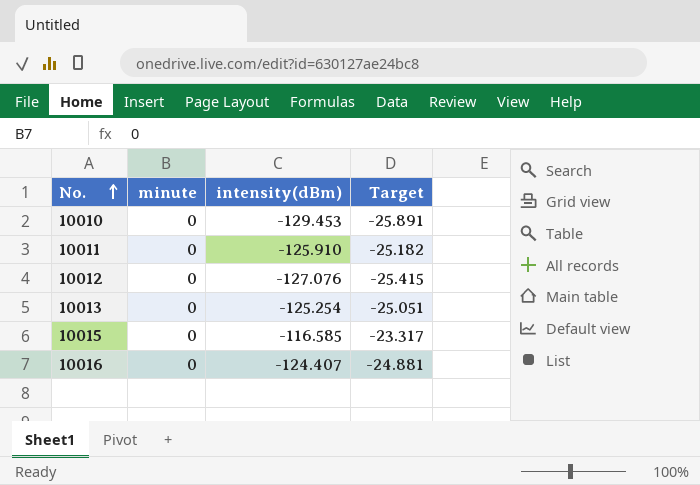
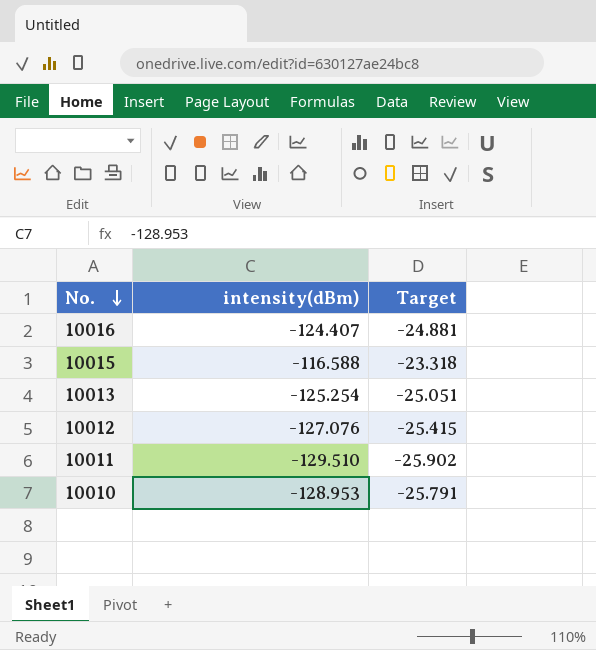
row order: No. ascending -> No. descending
column minute | position: 2 -> none
10015 | intensity(dBm): -116.585 -> -116.588
10015 | Target: -23.317 -> -23.318
10011 | intensity(dBm): -125.910 -> -129.510
10011 | Target: -25.182 -> -25.902
10010 | intensity(dBm): -129.453 -> -128.953
10010 | Target: -25.891 -> -25.791

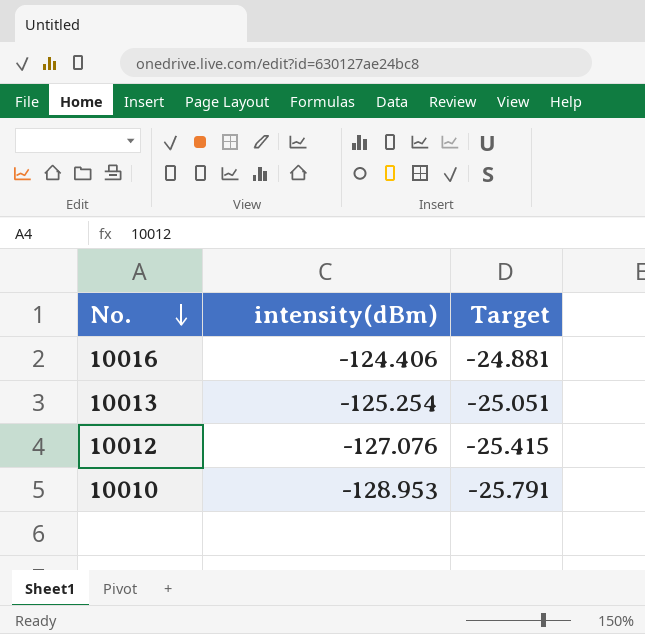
row 10015: -116.588 | -23.318 -> none
row 10011: -129.510 | -25.902 -> none
10016 | intensity(dBm): -124.407 -> -124.406

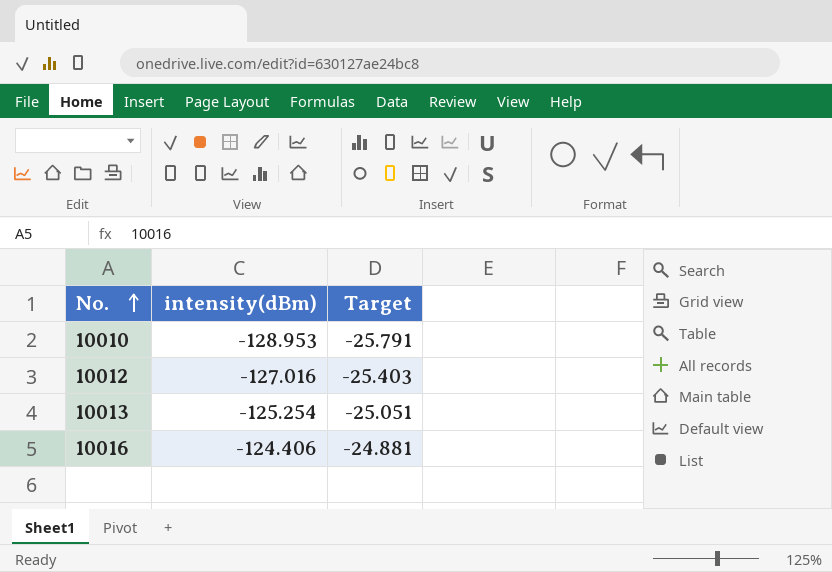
row order: No. descending -> No. ascending
10012 | intensity(dBm): -127.076 -> -127.016
10012 | Target: -25.415 -> -25.403

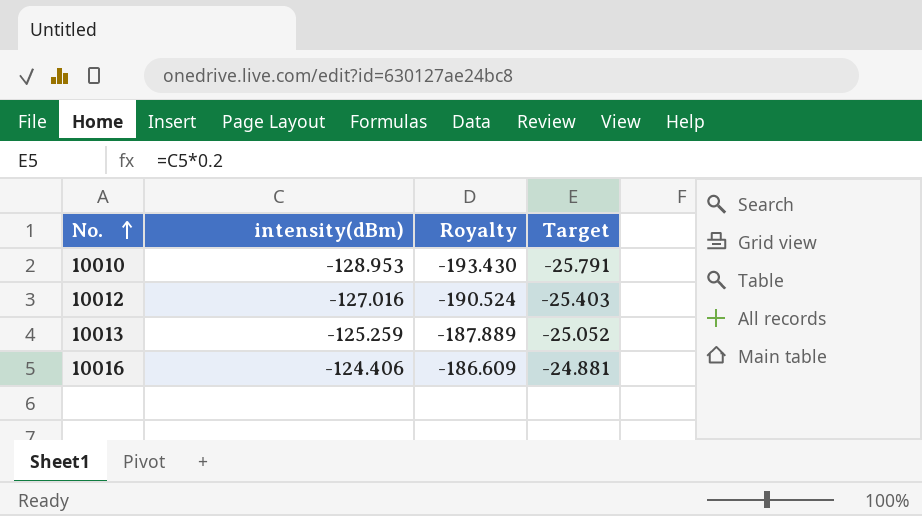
column Royalty | formula: none -> [intensity(dBm)] * 1.5
10013 | intensity(dBm): -125.254 -> -125.259
10013 | Target: -25.051 -> -25.052

